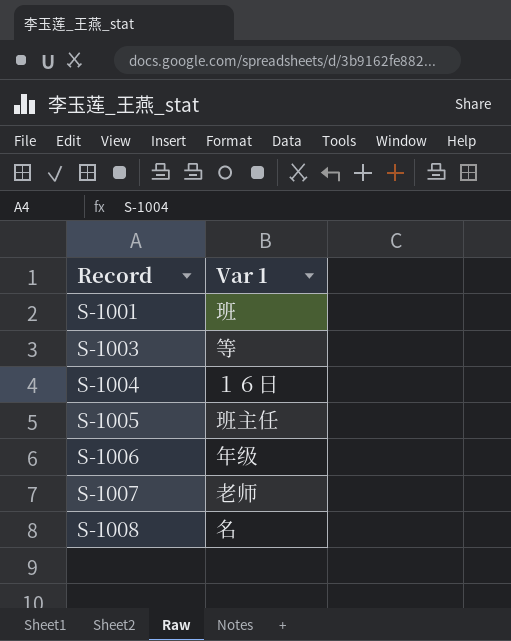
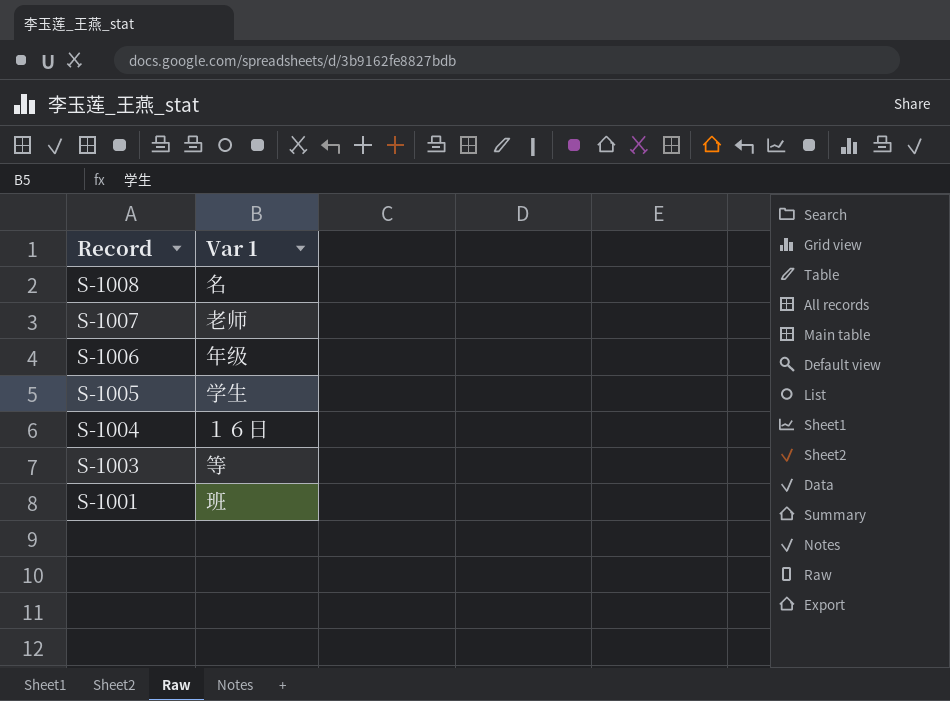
row order: Record ascending -> Record descending
S-1005 | Var 1: 班主任 -> 学生

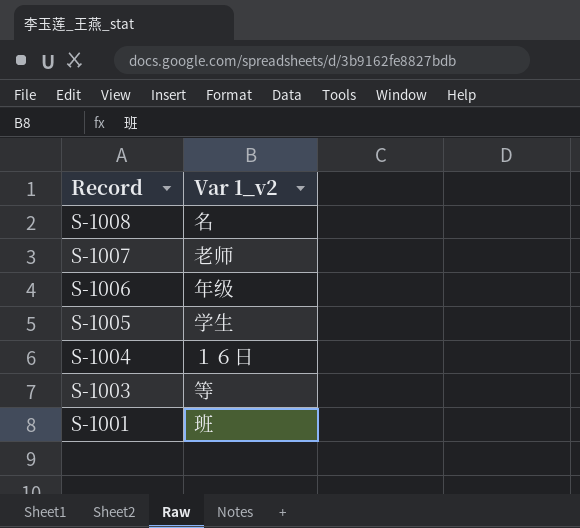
column name: Var 1 -> Var 1_v2

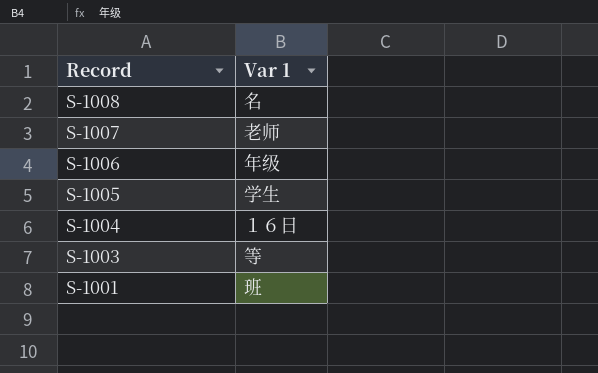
column name: Var 1_v2 -> Var 1

